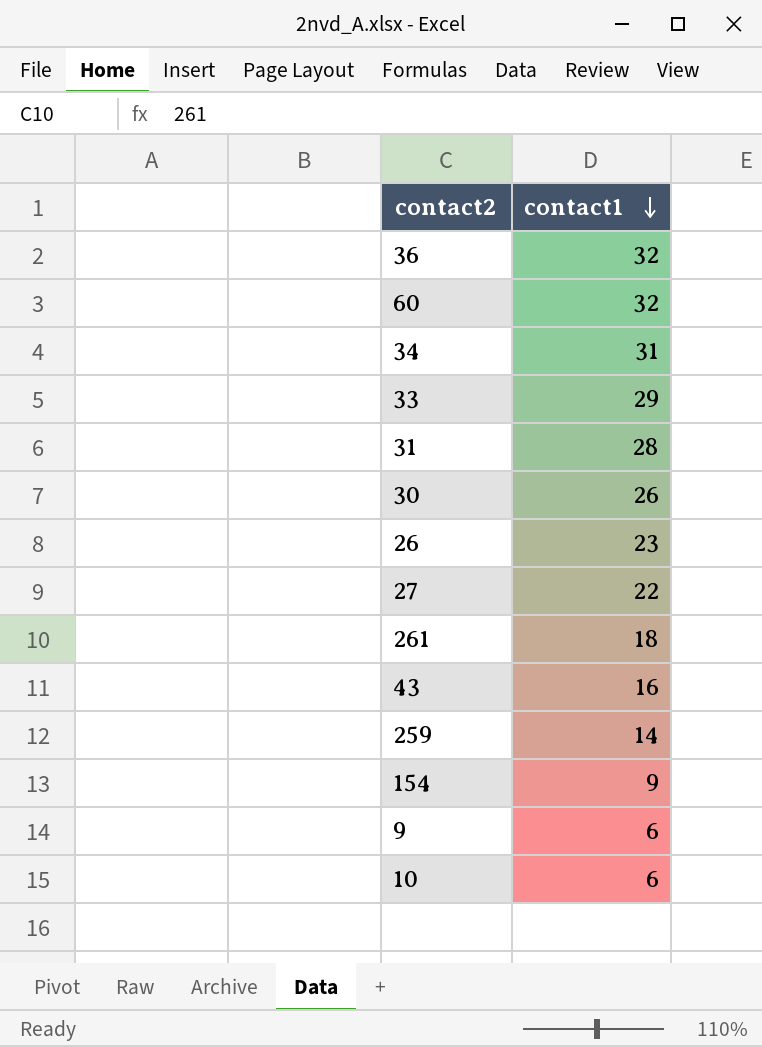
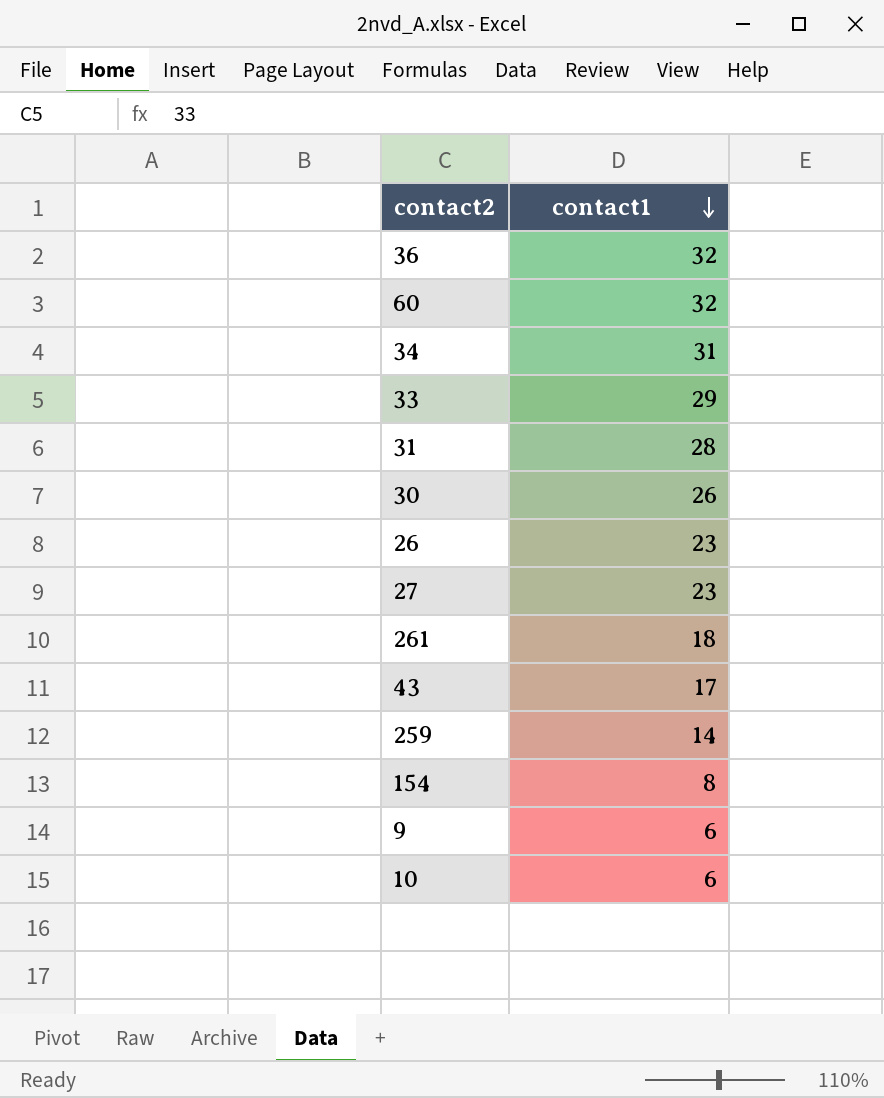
27 | contact1: 22 -> 23
43 | contact1: 16 -> 17
154 | contact1: 9 -> 8

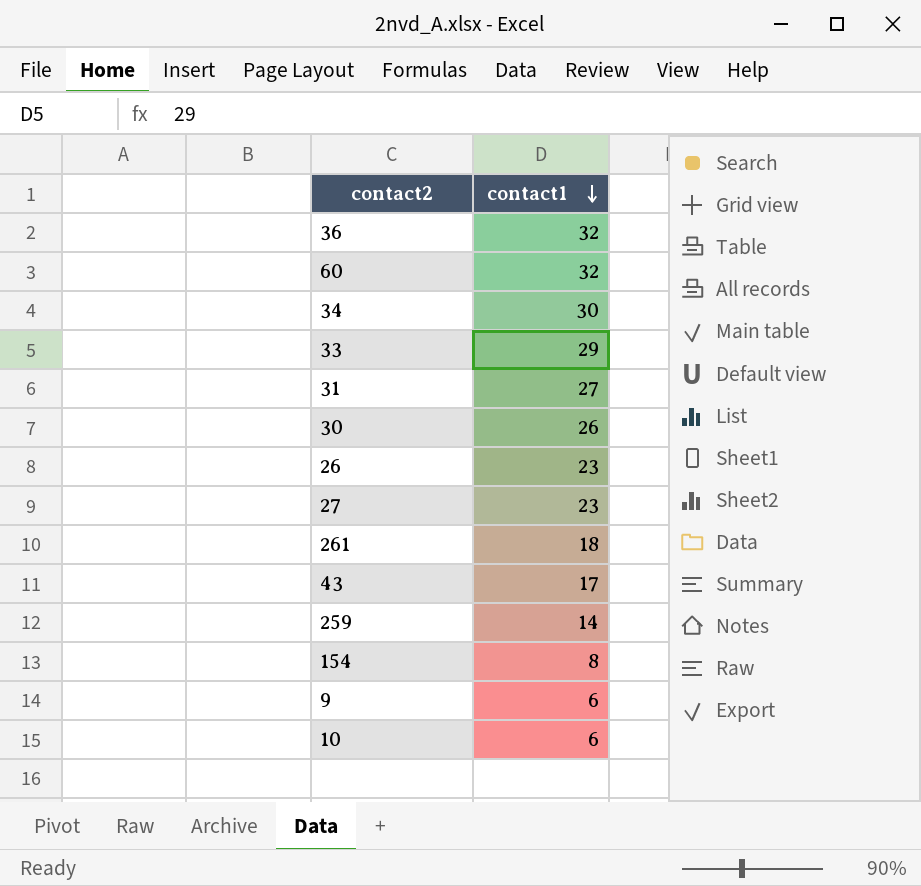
34 | contact1: 31 -> 30
31 | contact1: 28 -> 27

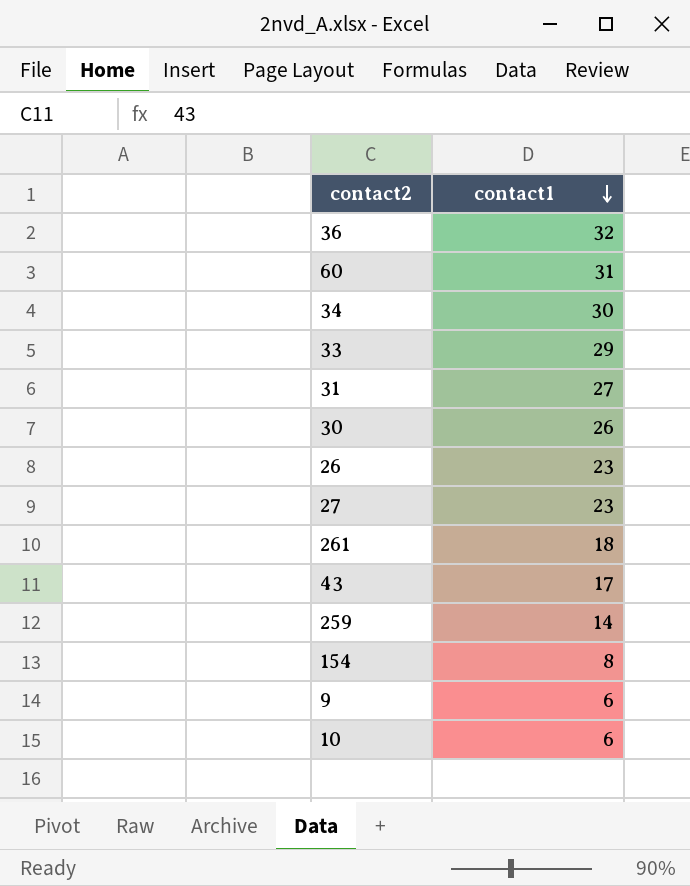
60 | contact1: 32 -> 31

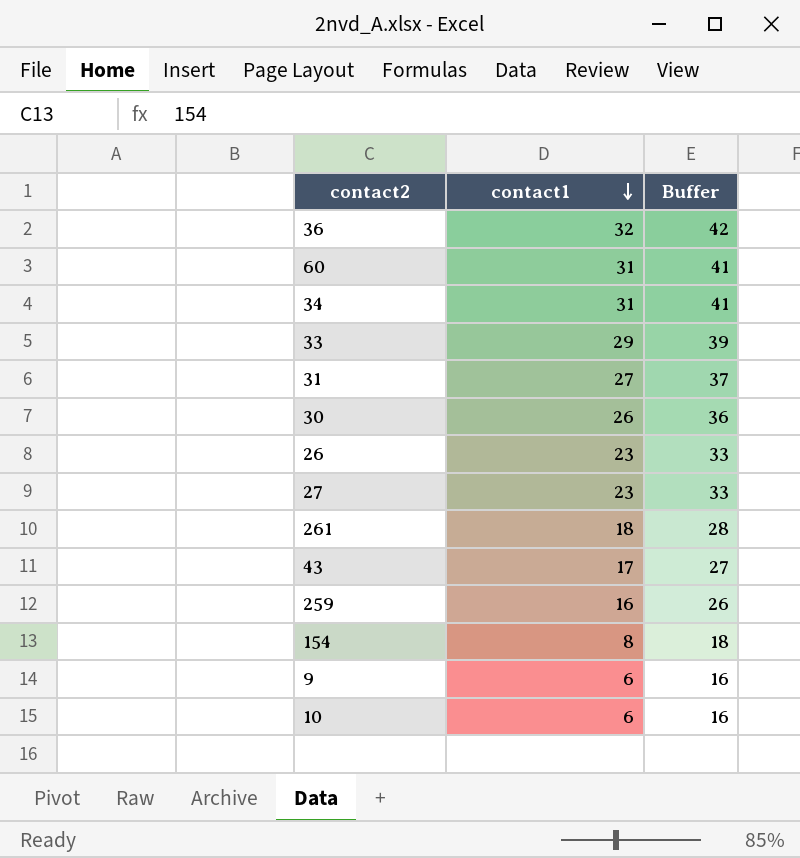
column Buffer | formula: none -> [contact1] + 10
34 | contact1: 30 -> 31
259 | contact1: 14 -> 16

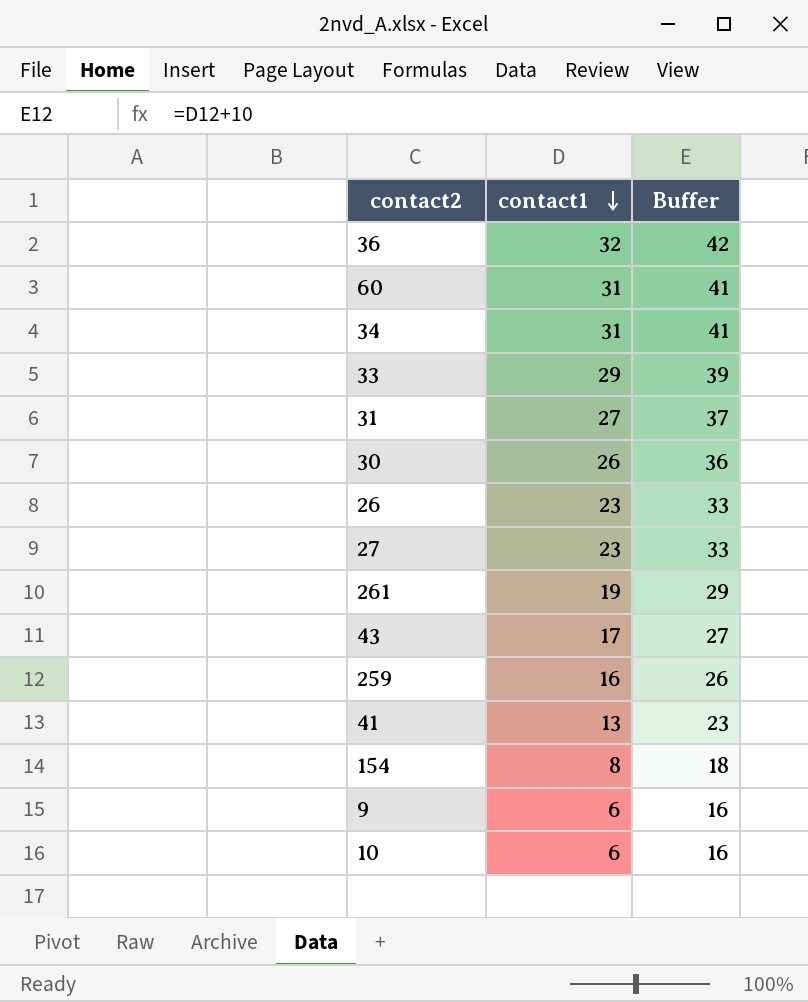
261 | contact1: 18 -> 19
261 | Buffer: 28 -> 29
row 41: none -> 13 | 23

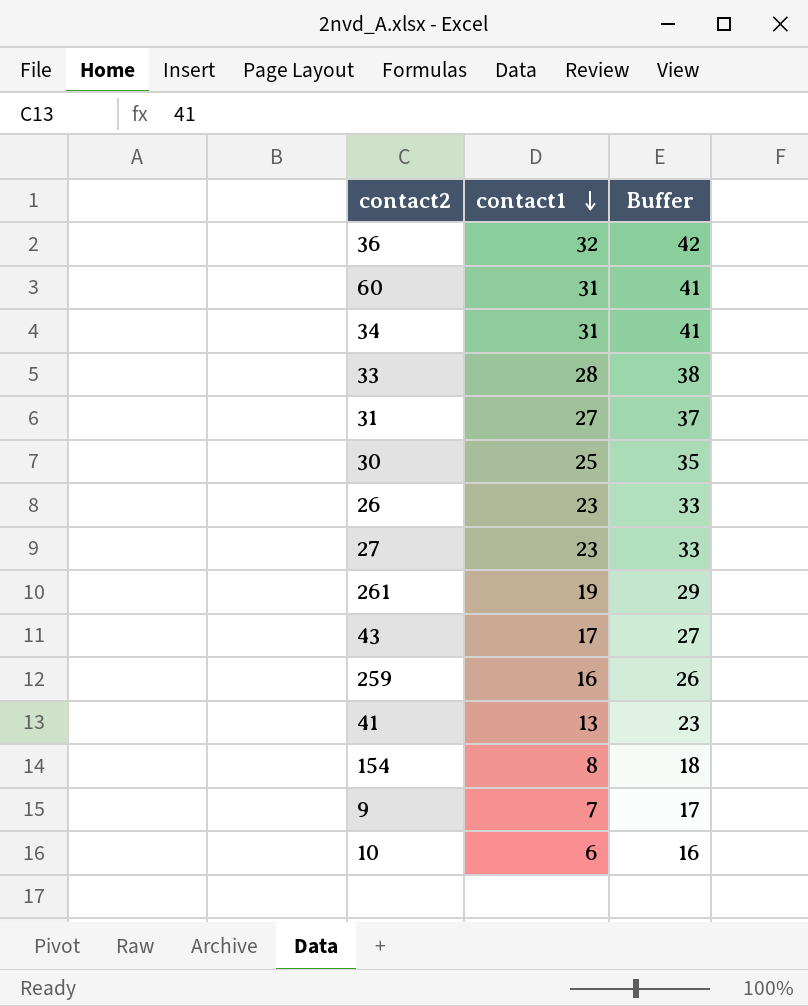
33 | contact1: 29 -> 28
33 | Buffer: 39 -> 38
30 | contact1: 26 -> 25
30 | Buffer: 36 -> 35
9 | contact1: 6 -> 7
9 | Buffer: 16 -> 17

